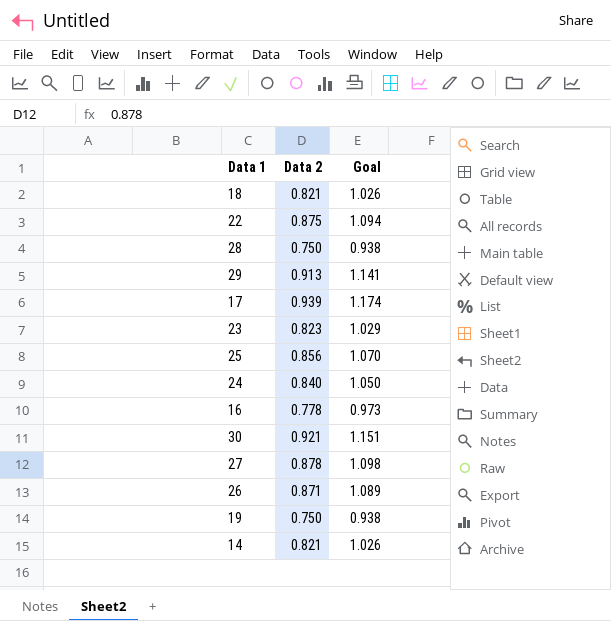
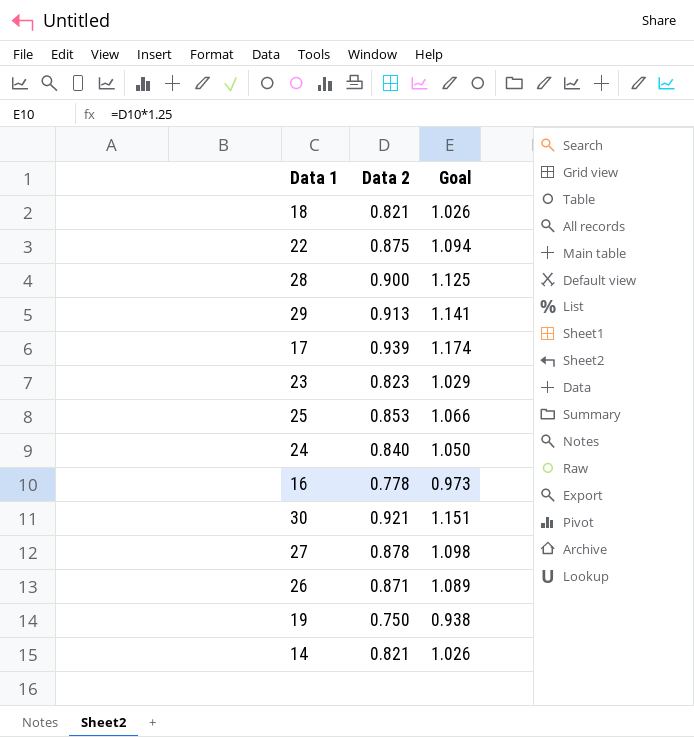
28 | Data 2: 0.750 -> 0.900
28 | Goal: 0.938 -> 1.125
25 | Data 2: 0.856 -> 0.853
25 | Goal: 1.070 -> 1.066

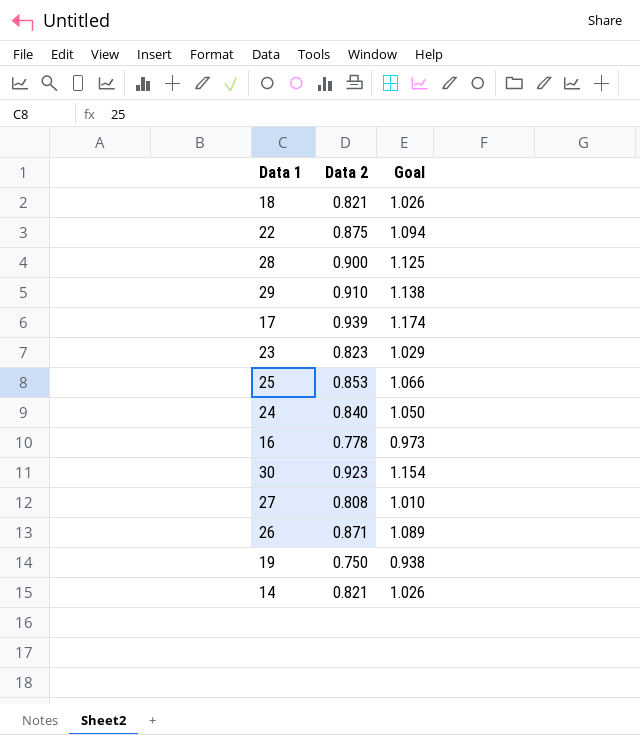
29 | Data 2: 0.913 -> 0.910
29 | Goal: 1.141 -> 1.138
30 | Data 2: 0.921 -> 0.923
30 | Goal: 1.151 -> 1.154
27 | Data 2: 0.878 -> 0.808
27 | Goal: 1.098 -> 1.010

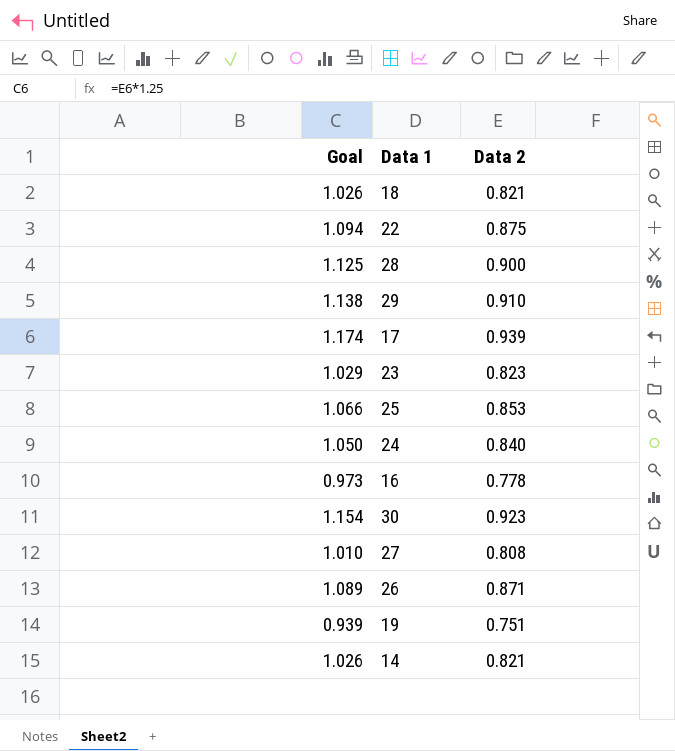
column Goal | position: 3 -> 1
19 | Goal: 0.938 -> 0.939
19 | Data 2: 0.750 -> 0.751

